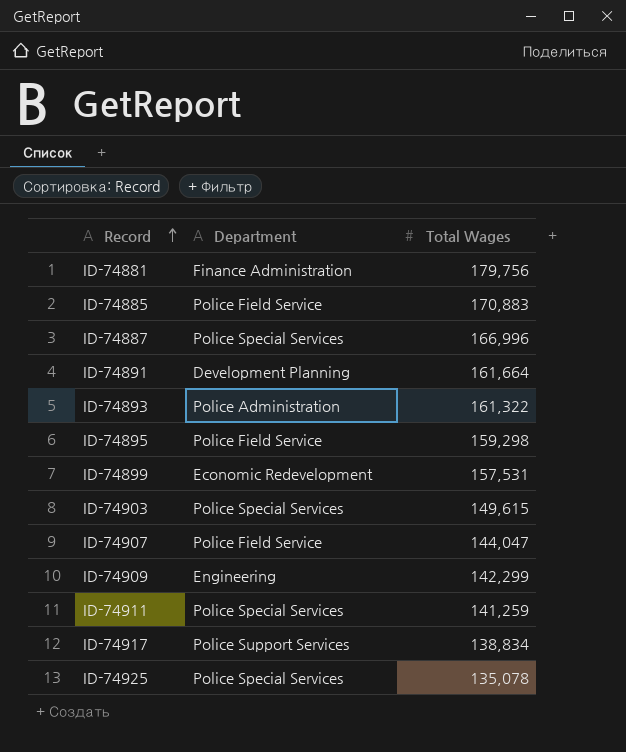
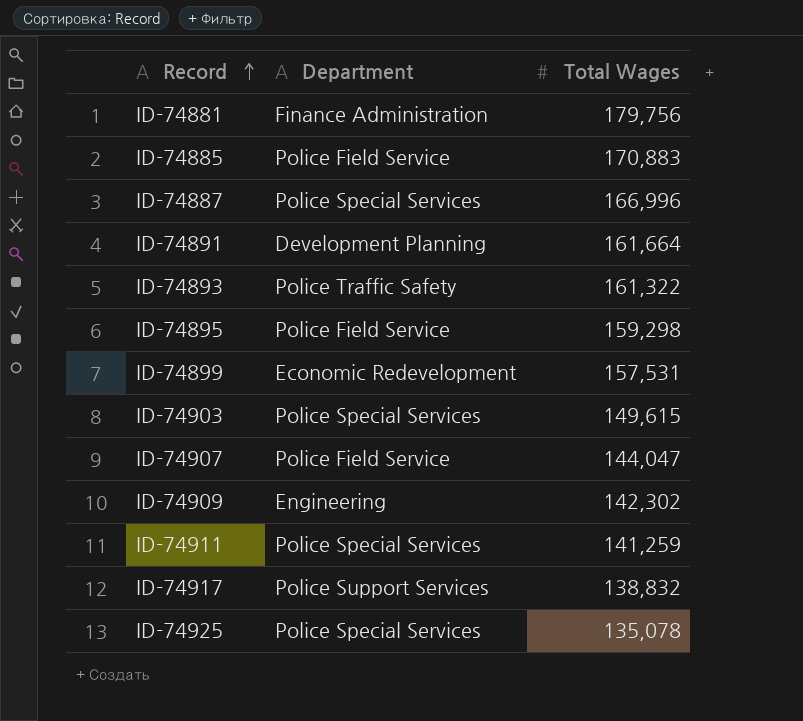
ID-74893 | Department: Police Administration -> Police Traffic Safety
ID-74909 | Total Wages: 142,299 -> 142,302
ID-74917 | Total Wages: 138,834 -> 138,832

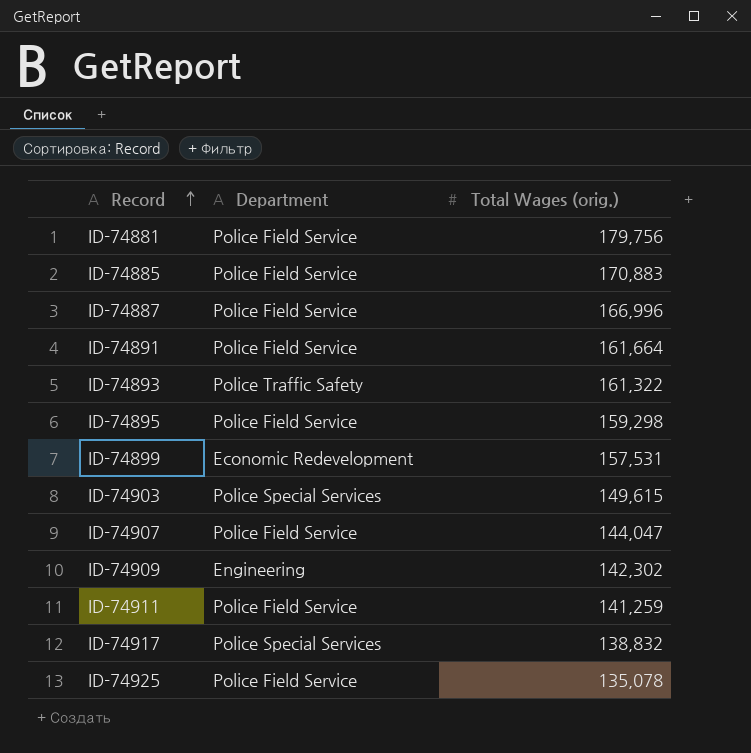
column name: Total Wages -> Total Wages (orig.)
ID-74881 | Department: Finance Administration -> Police Field Service
ID-74887 | Department: Police Special Services -> Police Field Service
ID-74891 | Department: Development Planning -> Police Field Service
ID-74911 | Department: Police Special Services -> Police Field Service
ID-74917 | Department: Police Support Services -> Police Special Services
ID-74925 | Department: Police Special Services -> Police Field Service

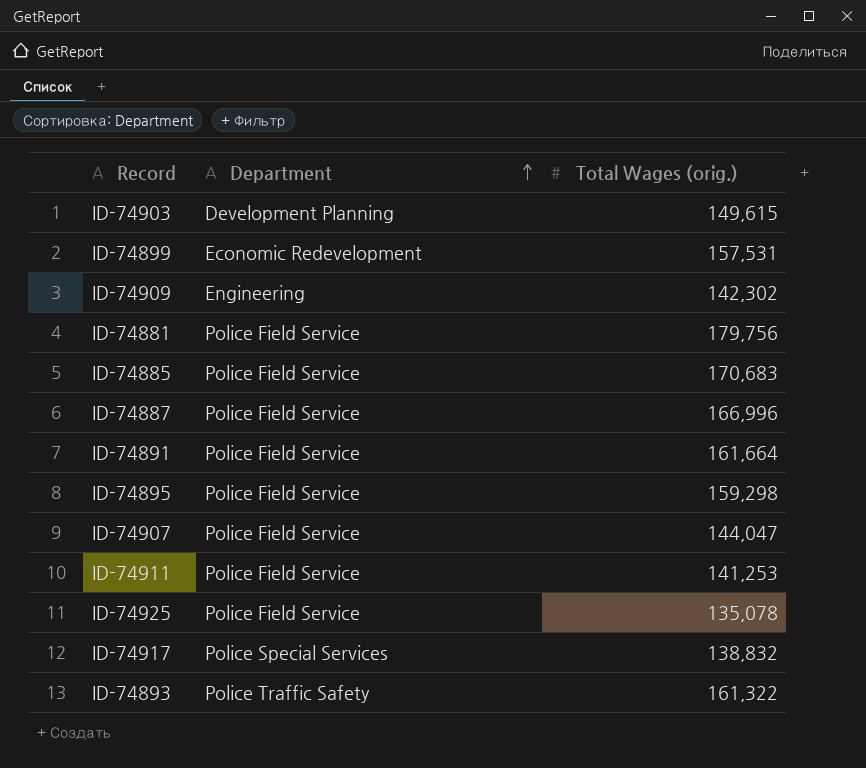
row order: Record ascending -> Department ascending
ID-74903 | Department: Police Special Services -> Development Planning
ID-74885 | Total Wages (orig.): 170,883 -> 170,683
ID-74911 | Total Wages (orig.): 141,259 -> 141,253

